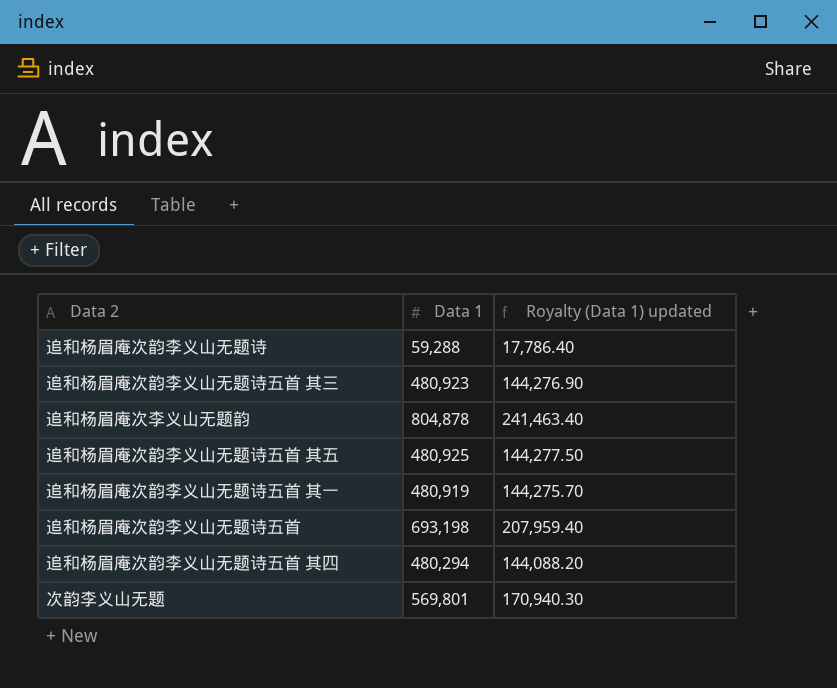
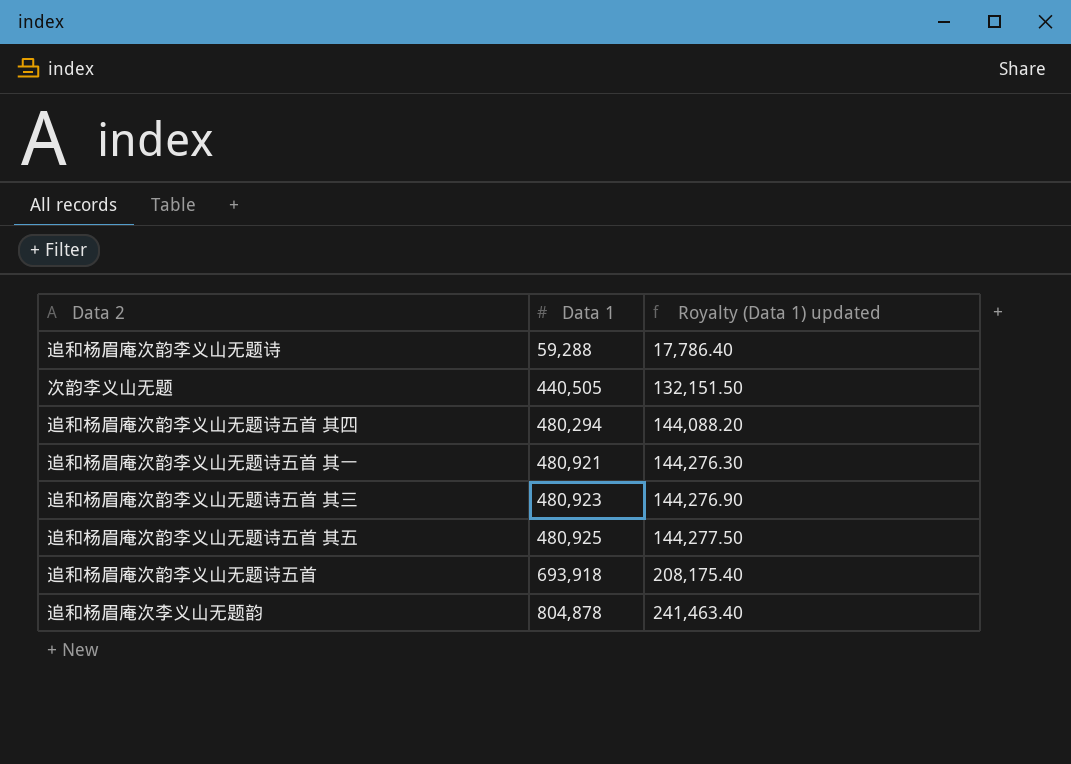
row order: none -> Data 1 ascending
次韵李义山无题 | Data 1: 569,801 -> 440,505
次韵李义山无题 | Royalty (Data 1) updated: 170,940.30 -> 132,151.50
追和杨眉庵次韵李义山无题诗五首 其一 | Data 1: 480,919 -> 480,921
追和杨眉庵次韵李义山无题诗五首 其一 | Royalty (Data 1) updated: 144,275.70 -> 144,276.30
追和杨眉庵次韵李义山无题诗五首 | Data 1: 693,198 -> 693,918
追和杨眉庵次韵李义山无题诗五首 | Royalty (Data 1) updated: 207,959.40 -> 208,175.40

